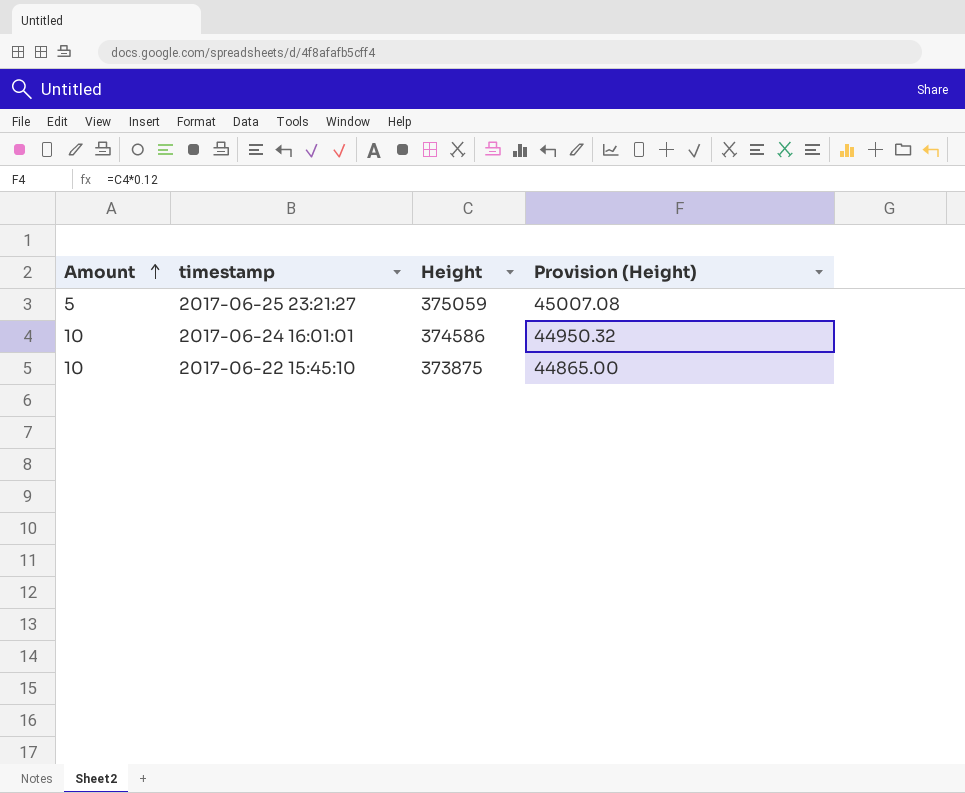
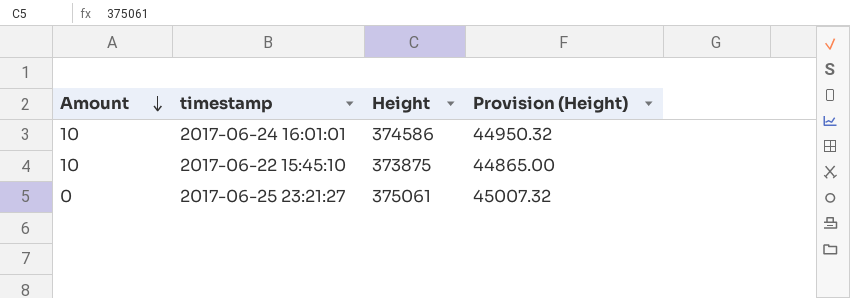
row order: Amount ascending -> Amount descending
2017-06-25 23:21:27 | Amount: 5 -> 0
2017-06-25 23:21:27 | Height: 375059 -> 375061
2017-06-25 23:21:27 | Provision (Height): 45007.08 -> 45007.32

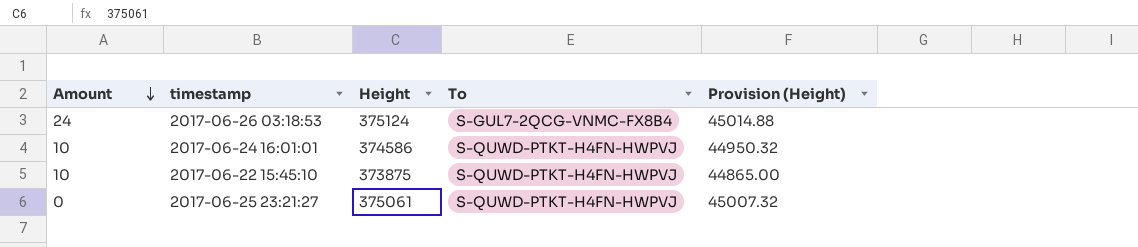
column To | position: none -> 4
row 2017-06-26 03:18:53: none -> 24 | 375124 | S-GUL7-2QCG-VNMC-FX8B4 | 45014.88

